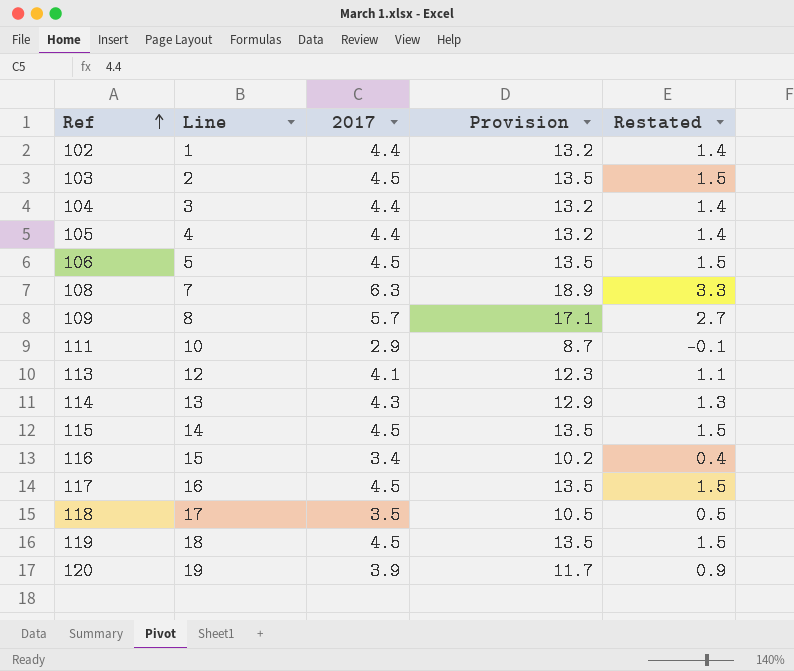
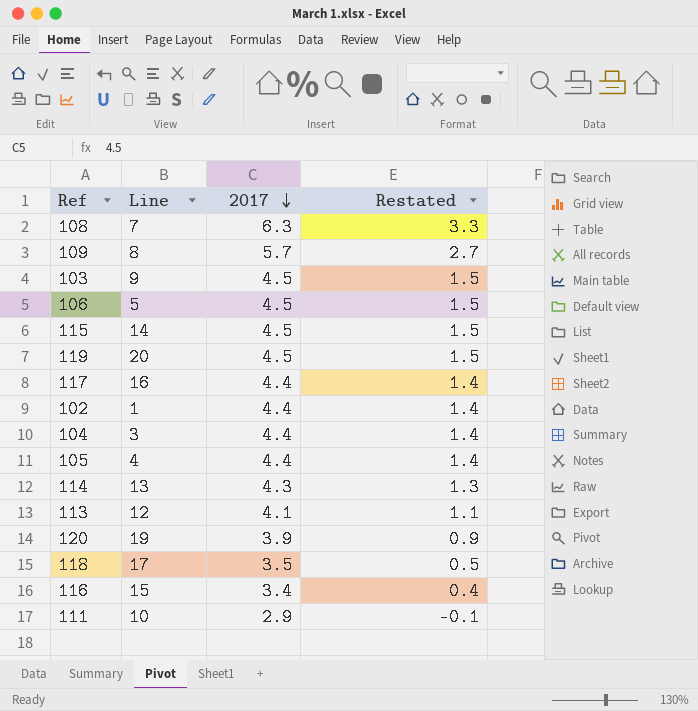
row order: Ref ascending -> 2017 descending
column Provision | formula: [2017] * 3 -> none
103 | Line: 2 -> 9
119 | Line: 18 -> 20
117 | 2017: 4.5 -> 4.4
117 | Restated: 1.5 -> 1.4

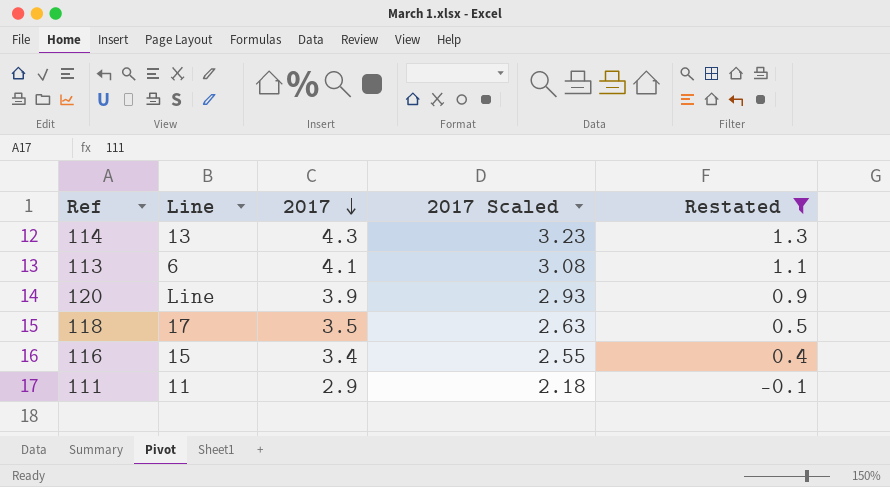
filter: none -> Restated <= 1.3
column 2017 Scaled | formula: none -> [2017] * 0.75
113 | Line: 12 -> 6
120 | Line: 19 -> Line
111 | Line: 10 -> 11

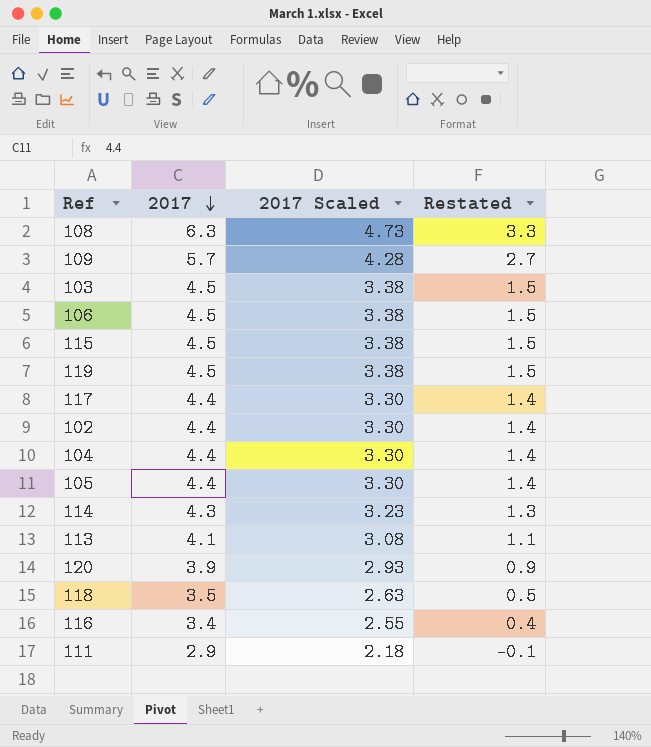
filter: Restated <= 1.3 -> none
column Line | position: 2 -> none

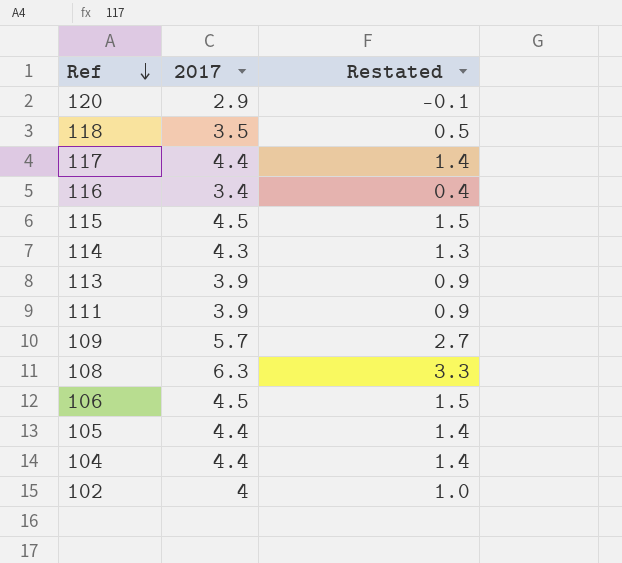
row order: 2017 descending -> Ref descending
column 2017 Scaled | formula: [2017] * 0.75 -> none
row 103: 4.5 | 3.38 | 1.5 -> none
row 119: 4.5 | 3.38 | 1.5 -> none
120 | 2017: 3.9 -> 2.9
120 | Restated: 0.9 -> -0.1
113 | 2017: 4.1 -> 3.9
113 | Restated: 1.1 -> 0.9
111 | 2017: 2.9 -> 3.9
111 | Restated: -0.1 -> 0.9
102 | 2017: 4.4 -> 4
102 | Restated: 1.4 -> 1.0

